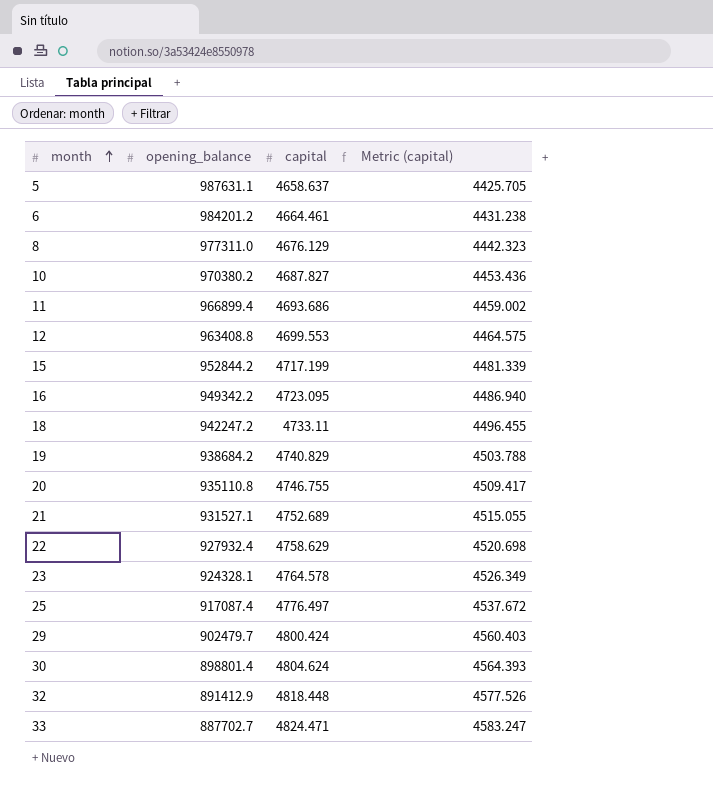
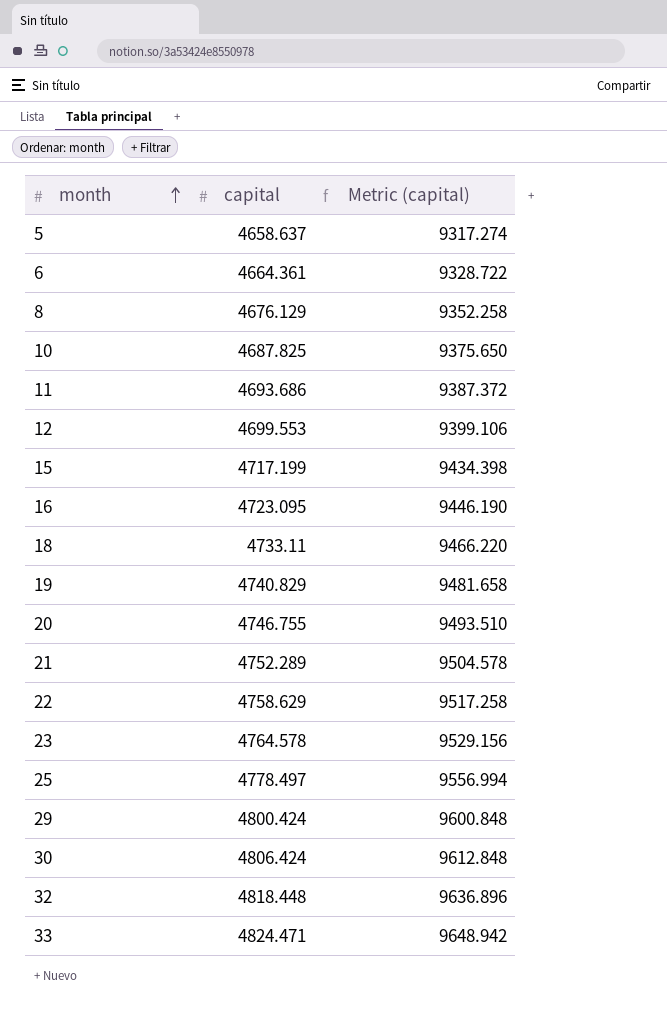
column opening_balance | position: 2 -> none
column Metric (capital) | formula: [capital] * 0.95 -> [capital] * 2
6 | capital: 4664.461 -> 4664.361
10 | capital: 4687.827 -> 4687.825
21 | capital: 4752.689 -> 4752.289
25 | capital: 4776.497 -> 4778.497
30 | capital: 4804.624 -> 4806.424

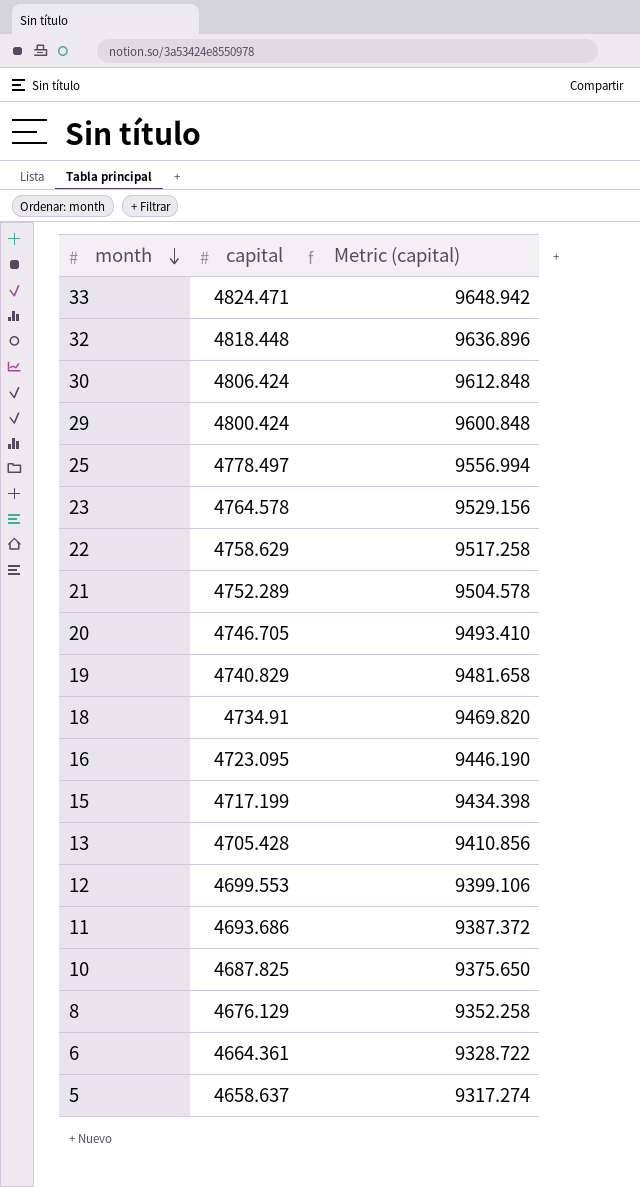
row order: month ascending -> month descending
20 | capital: 4746.755 -> 4746.705
20 | Metric (capital): 9493.510 -> 9493.410
18 | capital: 4733.11 -> 4734.91
18 | Metric (capital): 9466.220 -> 9469.820
row 13: none -> 4705.428 | 9410.856

